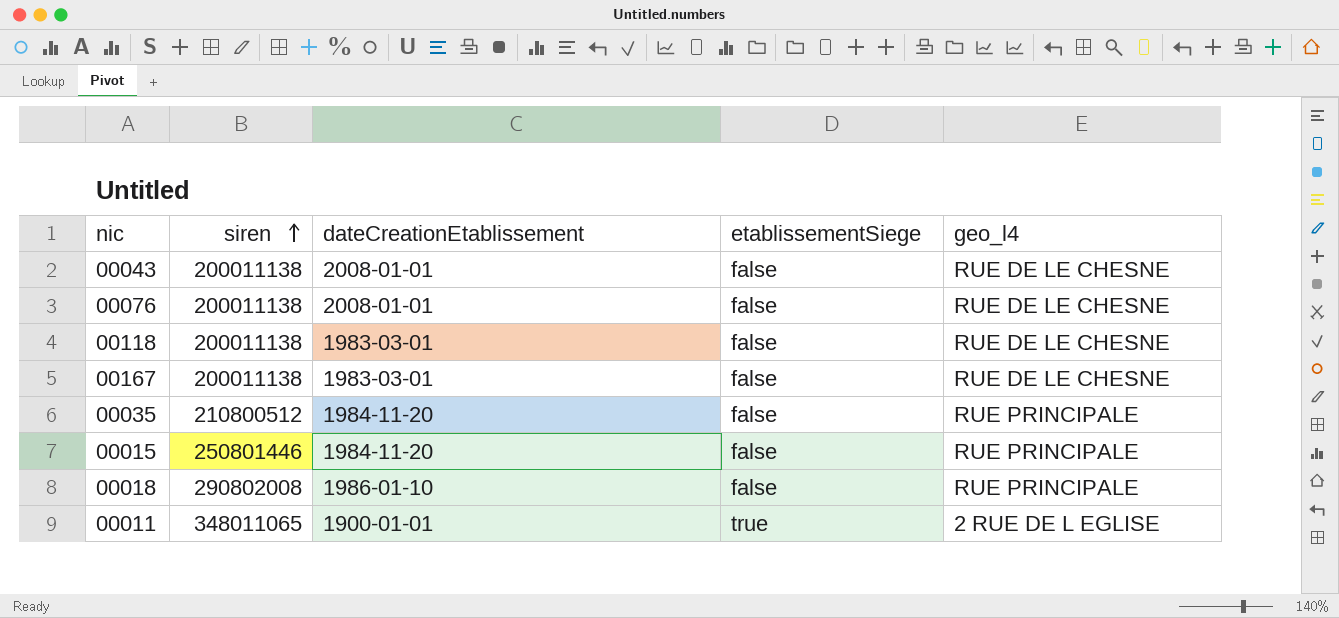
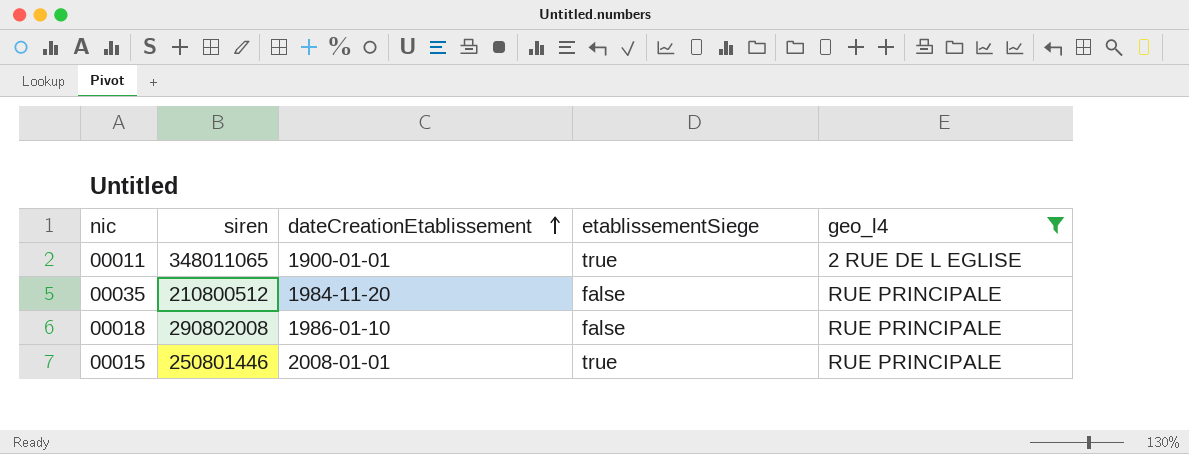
filter: none -> geo_l4 != RUE DE LE CHESNE
row order: siren ascending -> dateCreationEtablissement ascending
00015 | dateCreationEtablissement: 1984-11-20 -> 2008-01-01
00015 | etablissementSiege: false -> true

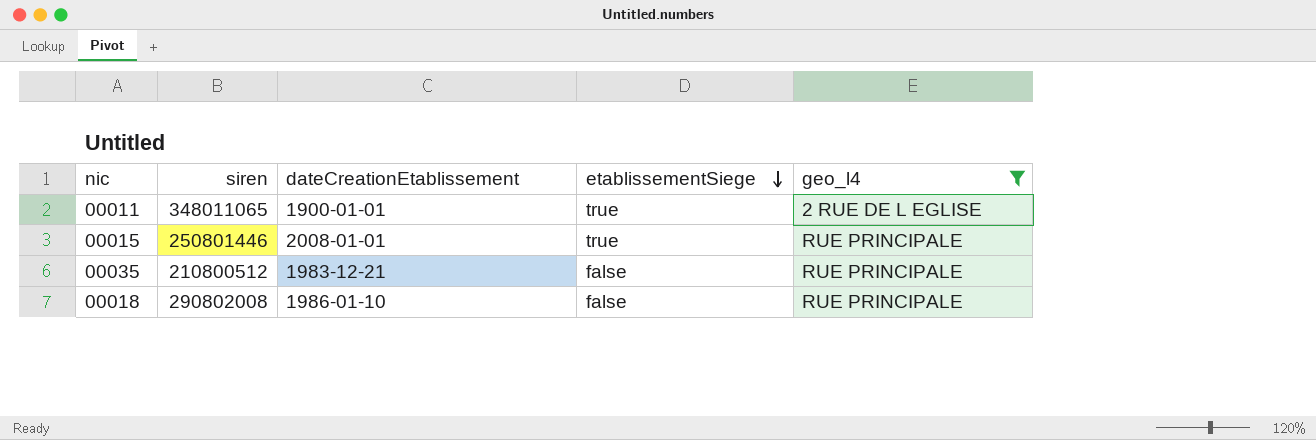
row order: dateCreationEtablissement ascending -> etablissementSiege descending
00035 | dateCreationEtablissement: 1984-11-20 -> 1983-12-21

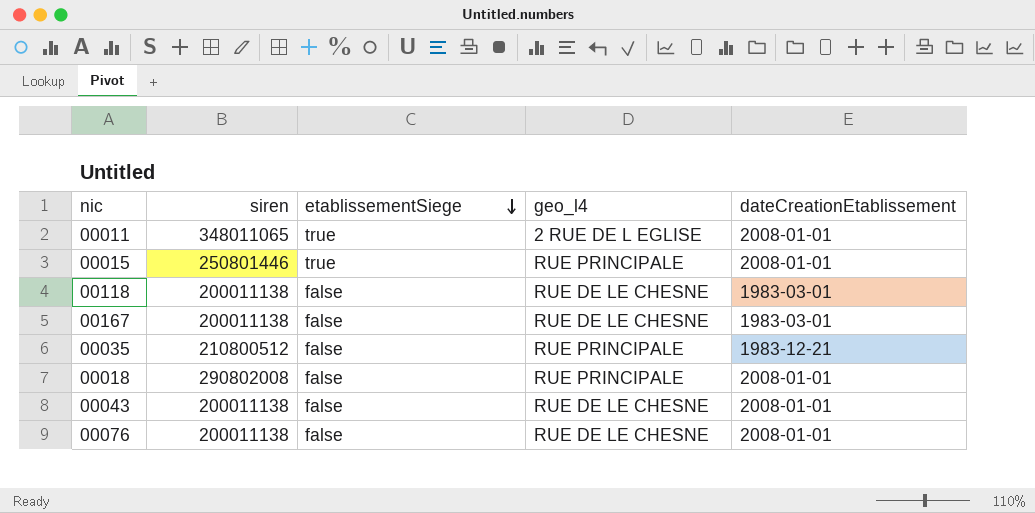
filter: geo_l4 != RUE DE LE CHESNE -> none
column dateCreationEtablissement | position: 3 -> 5
00011 | dateCreationEtablissement: 1900-01-01 -> 2008-01-01
00018 | dateCreationEtablissement: 1986-01-10 -> 2008-01-01

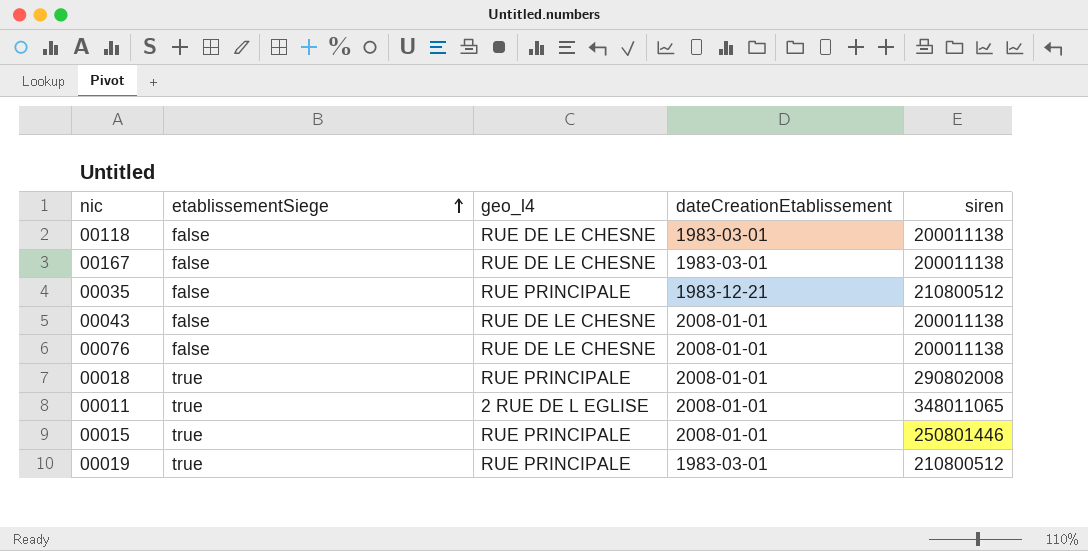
row order: etablissementSiege descending -> etablissementSiege ascending
column siren | position: 2 -> 5
00018 | etablissementSiege: false -> true
row 00019: none -> true | RUE PRINCIPALE | 1983-03-01 | 210800512

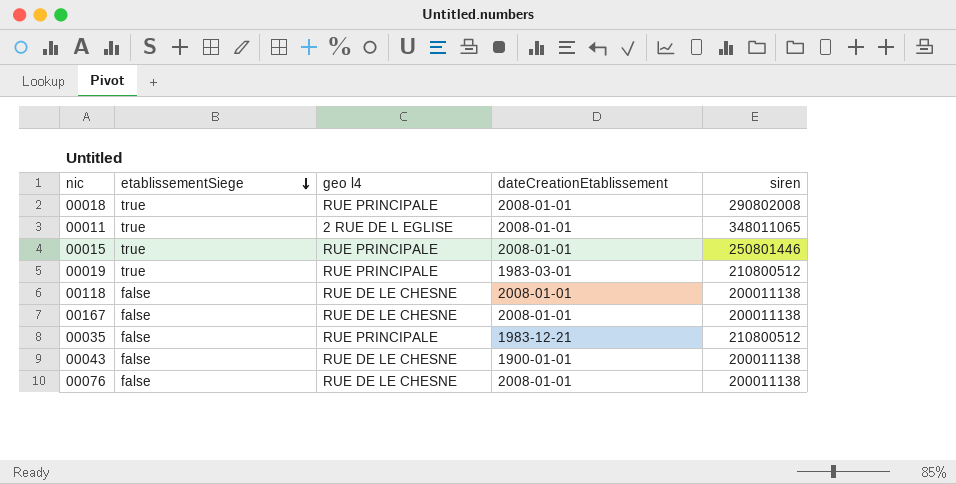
row order: etablissementSiege ascending -> etablissementSiege descending
column name: geo_l4 -> geo l4
00118 | dateCreationEtablissement: 1983-03-01 -> 2008-01-01
00167 | dateCreationEtablissement: 1983-03-01 -> 2008-01-01
00043 | dateCreationEtablissement: 2008-01-01 -> 1900-01-01

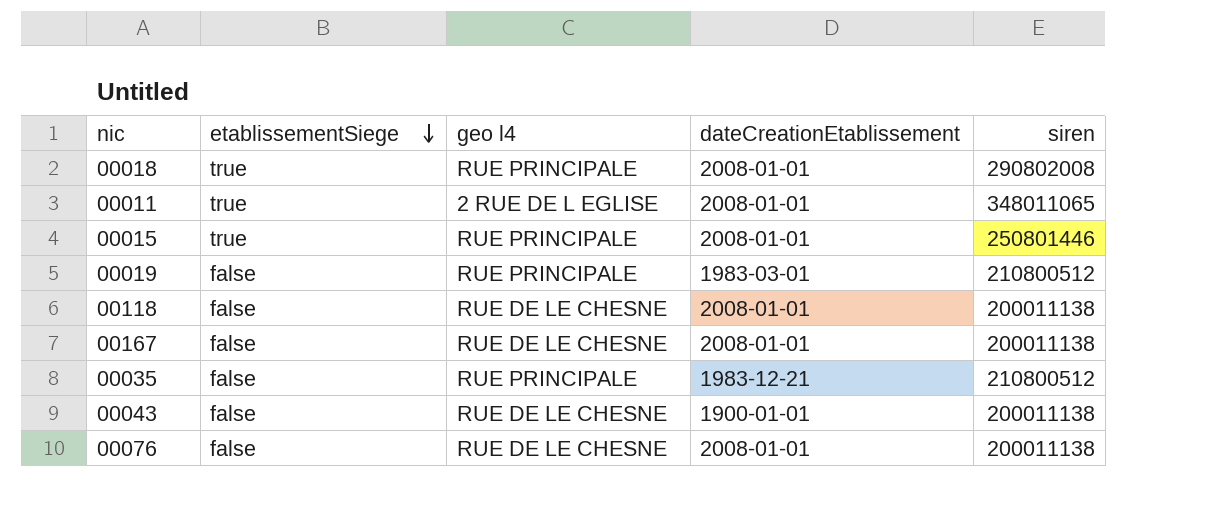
00019 | etablissementSiege: true -> false

